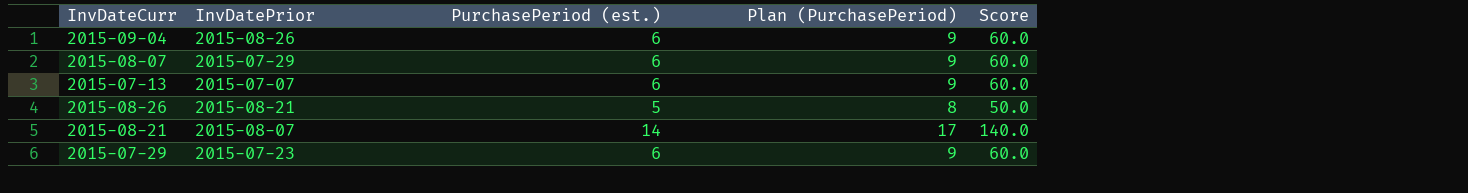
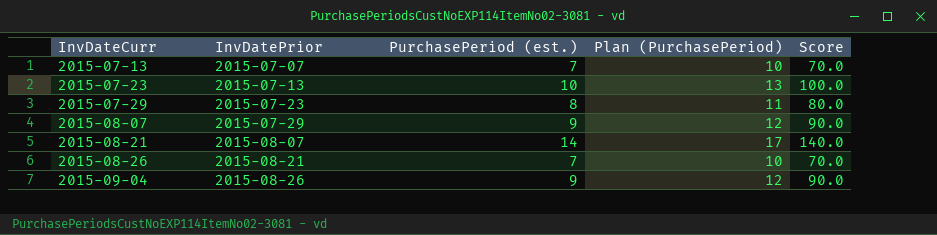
row order: none -> InvDateCurr ascending
2015-07-13 | PurchasePeriod (est.): 6 -> 7
2015-07-13 | Plan (PurchasePeriod): 9 -> 10
2015-07-13 | Score: 60.0 -> 70.0
row 2015-07-23: none -> 2015-07-13 | 10 | 13 | 100.0
2015-07-29 | PurchasePeriod (est.): 6 -> 8
2015-07-29 | Plan (PurchasePeriod): 9 -> 11
2015-07-29 | Score: 60.0 -> 80.0
2015-08-07 | PurchasePeriod (est.): 6 -> 9
2015-08-07 | Plan (PurchasePeriod): 9 -> 12
2015-08-07 | Score: 60.0 -> 90.0
2015-08-26 | PurchasePeriod (est.): 5 -> 7
2015-08-26 | Plan (PurchasePeriod): 8 -> 10
2015-08-26 | Score: 50.0 -> 70.0
2015-09-04 | PurchasePeriod (est.): 6 -> 9
2015-09-04 | Plan (PurchasePeriod): 9 -> 12
2015-09-04 | Score: 60.0 -> 90.0

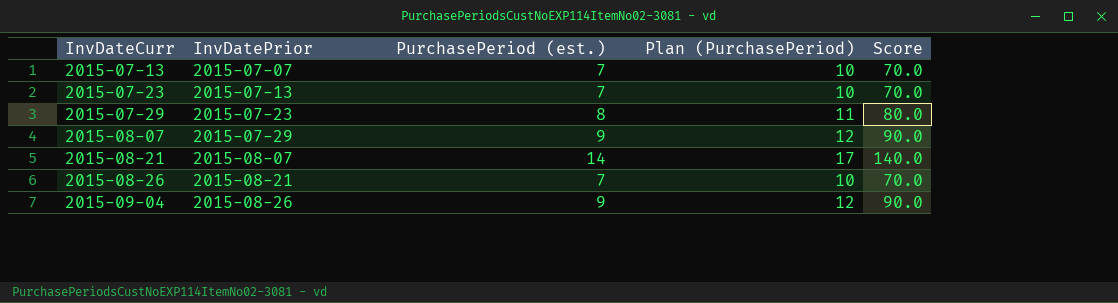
2015-07-23 | PurchasePeriod (est.): 10 -> 7
2015-07-23 | Plan (PurchasePeriod): 13 -> 10
2015-07-23 | Score: 100.0 -> 70.0

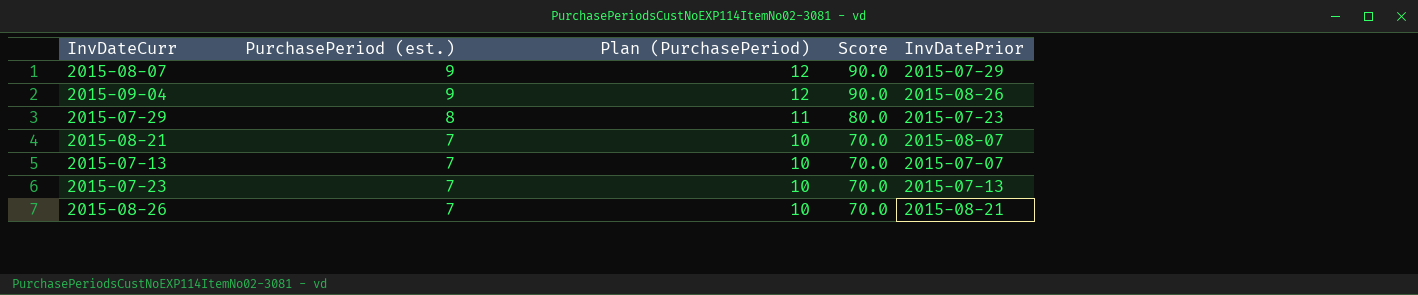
row order: InvDateCurr ascending -> PurchasePeriod (est.) descending
column InvDatePrior | position: 2 -> 5
2015-08-21 | PurchasePeriod (est.): 14 -> 7
2015-08-21 | Plan (PurchasePeriod): 17 -> 10
2015-08-21 | Score: 140.0 -> 70.0

